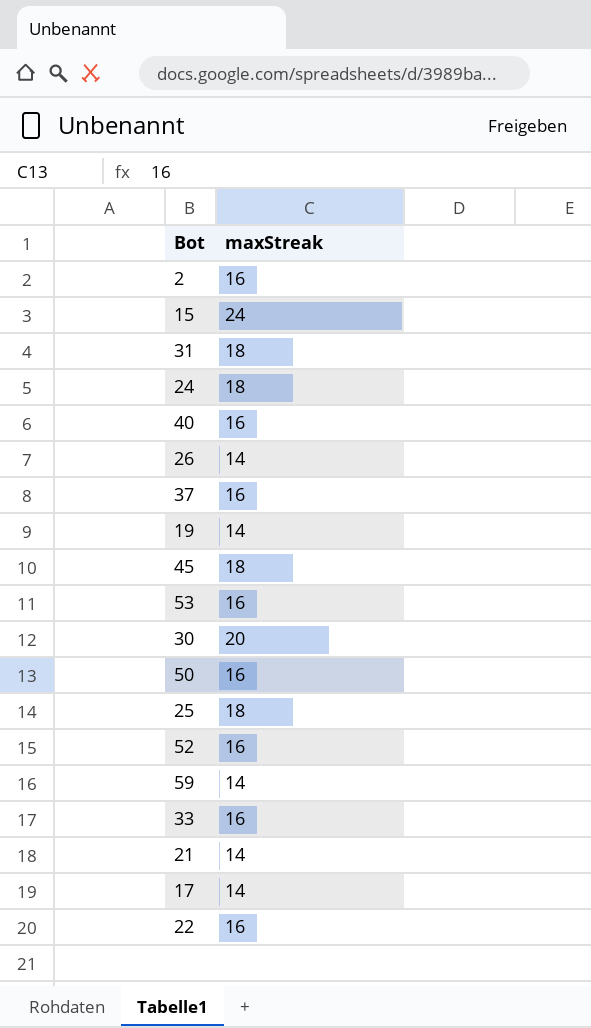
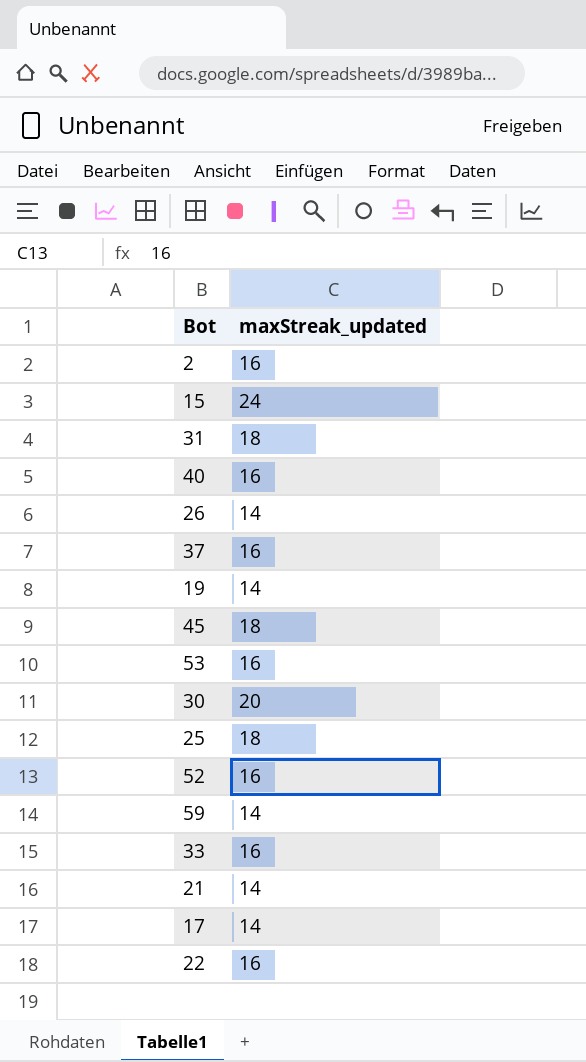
column name: maxStreak -> maxStreak_updated
row 24: 18 -> none
row 50: 16 -> none

